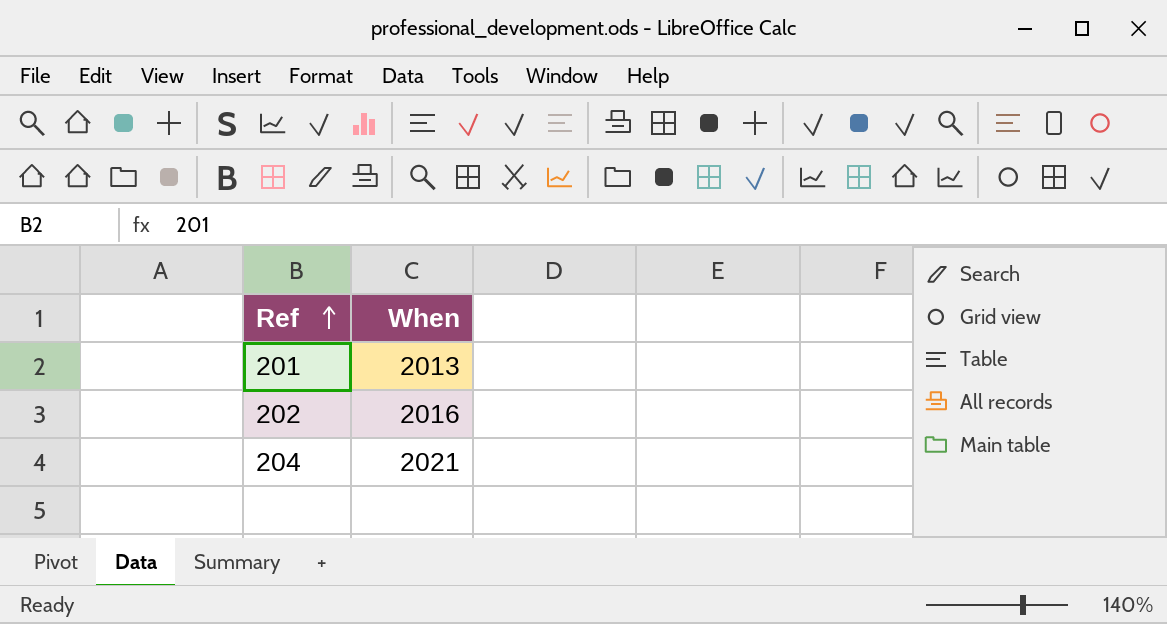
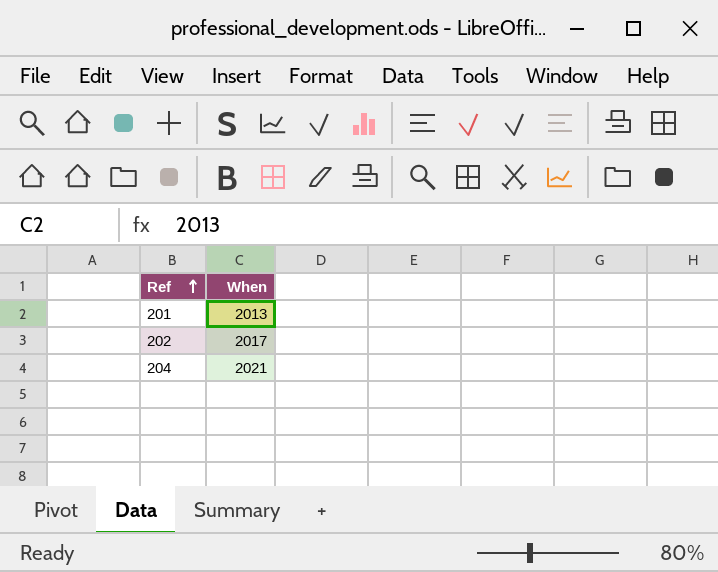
202 | When: 2016 -> 2017

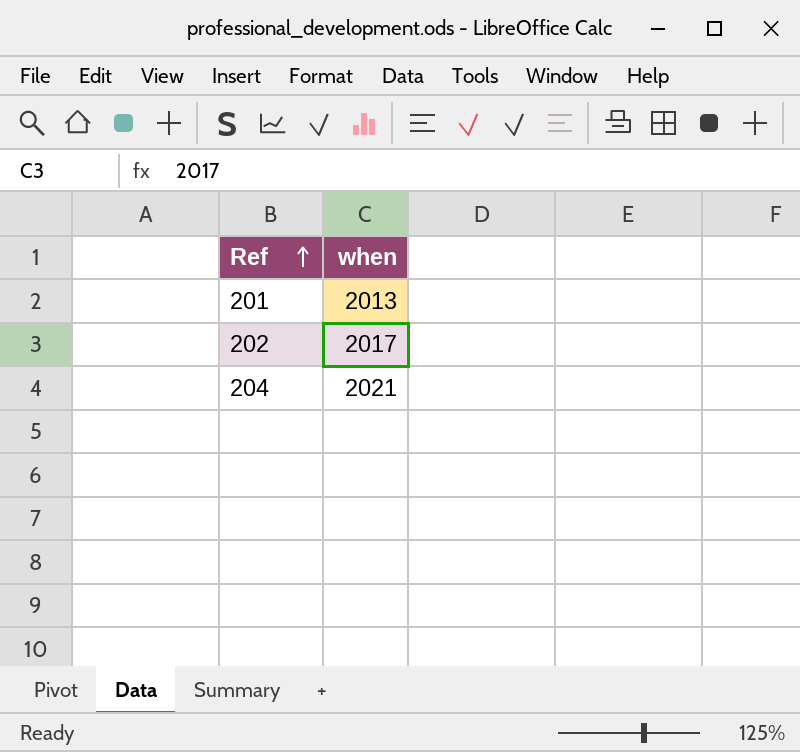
column name: When -> when

